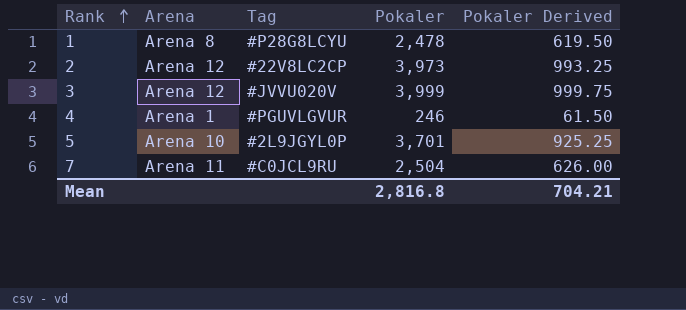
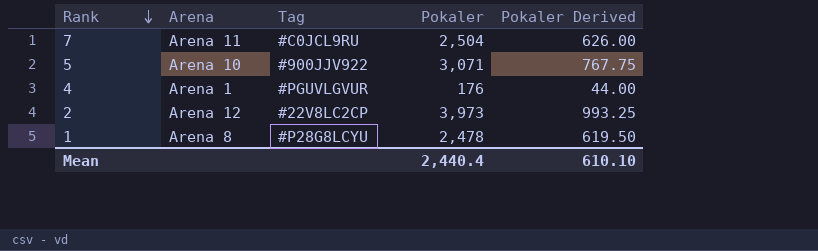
row order: Rank ascending -> Rank descending
row 3: Arena 12 | #JVVU020V | 3,999 | 999.75 -> none
5 | Tag: #2L9JGYL0P -> #900JJV922
5 | Pokaler: 3,701 -> 3,071
5 | Pokaler Derived: 925.25 -> 767.75
4 | Pokaler: 246 -> 176
4 | Pokaler Derived: 61.50 -> 44.00
Mean | Pokaler: 2,816.8 -> 2,440.4
Mean | Pokaler Derived: 704.21 -> 610.10

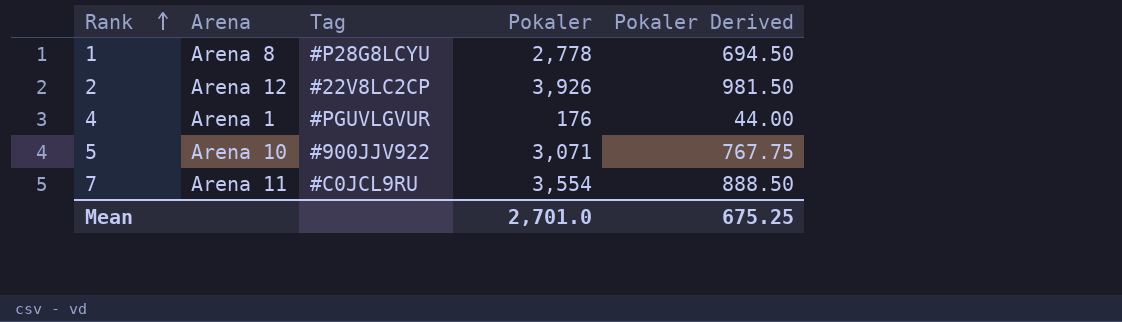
row order: Rank descending -> Rank ascending
1 | Pokaler: 2,478 -> 2,778
1 | Pokaler Derived: 619.50 -> 694.50
2 | Pokaler: 3,973 -> 3,926
2 | Pokaler Derived: 993.25 -> 981.50
7 | Pokaler: 2,504 -> 3,554
7 | Pokaler Derived: 626.00 -> 888.50
Mean | Pokaler: 2,440.4 -> 2,701.0
Mean | Pokaler Derived: 610.10 -> 675.25

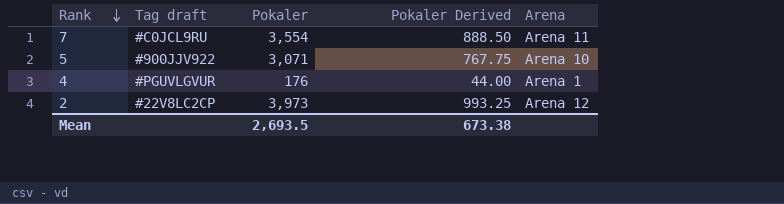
row order: Rank ascending -> Rank descending
column name: Tag -> Tag draft
column Arena | position: 2 -> 5
row 1: Arena 8 | #P28G8LCYU | 2,778 | 694.50 -> none
2 | Pokaler: 3,926 -> 3,973
2 | Pokaler Derived: 981.50 -> 993.25
Mean | Pokaler: 2,701.0 -> 2,693.5
Mean | Pokaler Derived: 675.25 -> 673.38

